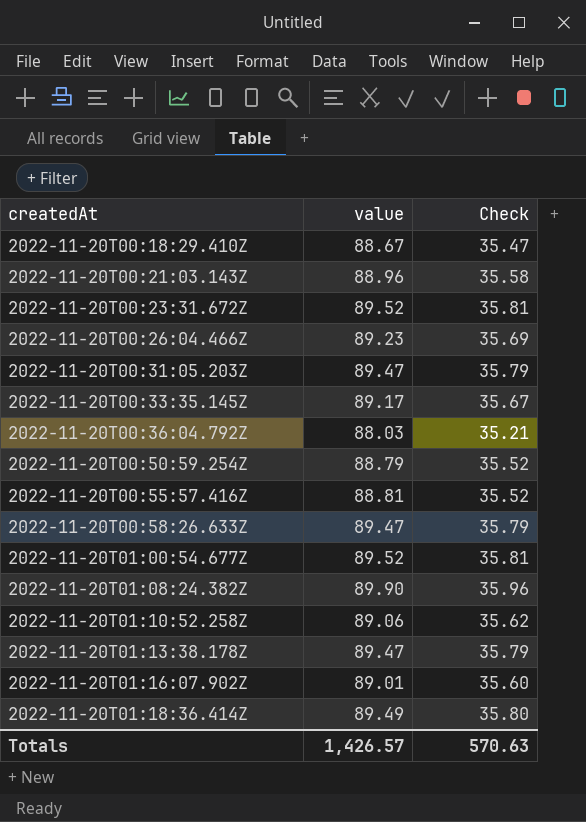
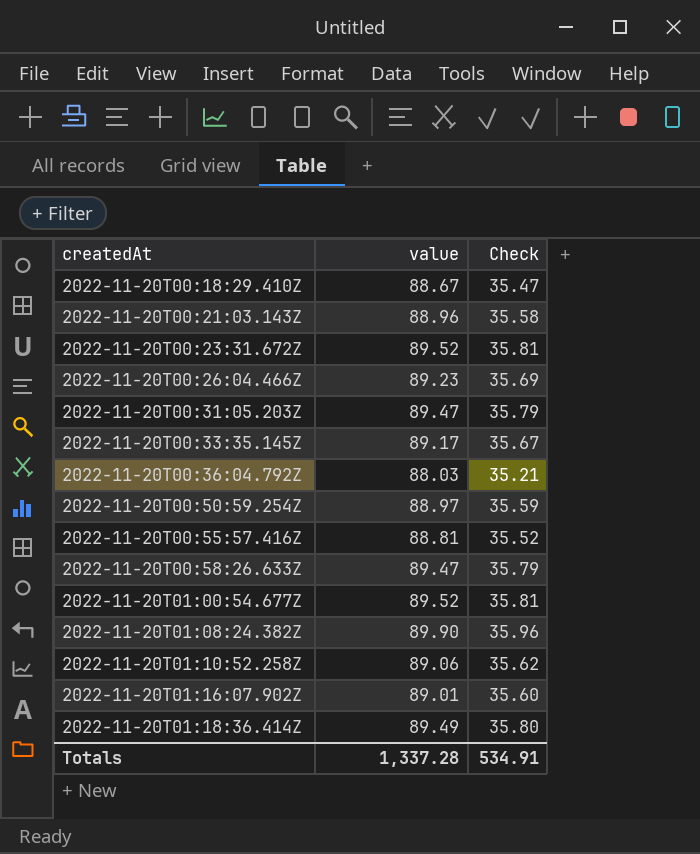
row 2022-11-20T01:13:38.178Z: 89.47 | 35.79 -> none
2022-11-20T00:50:59.254Z | value: 88.79 -> 88.97
2022-11-20T00:50:59.254Z | Check: 35.52 -> 35.59
Totals | value: 1,426.57 -> 1,337.28
Totals | Check: 570.63 -> 534.91

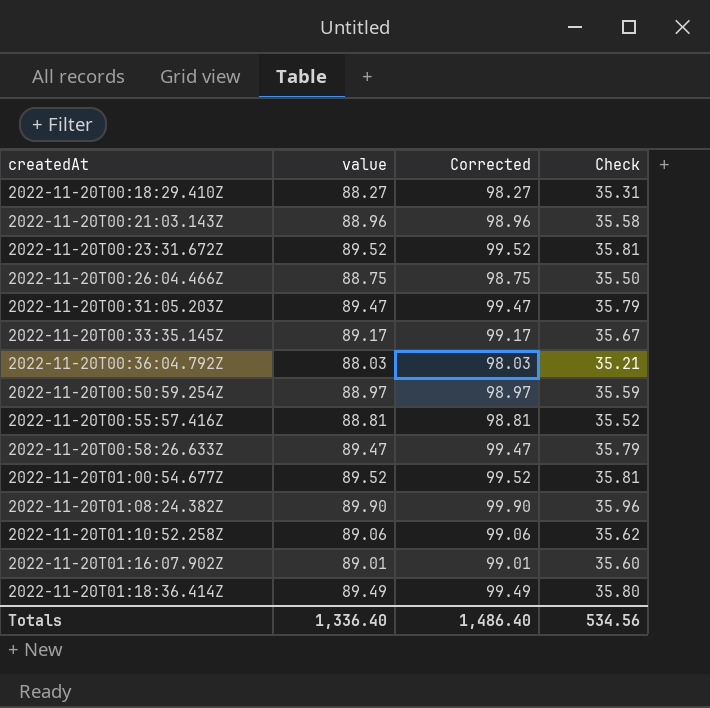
column Corrected | formula: none -> [value] + 10
2022-11-20T00:18:29.410Z | value: 88.67 -> 88.27
2022-11-20T00:18:29.410Z | Check: 35.47 -> 35.31
2022-11-20T00:26:04.466Z | value: 89.23 -> 88.75
2022-11-20T00:26:04.466Z | Check: 35.69 -> 35.50
Totals | value: 1,337.28 -> 1,336.40
Totals | Check: 534.91 -> 534.56

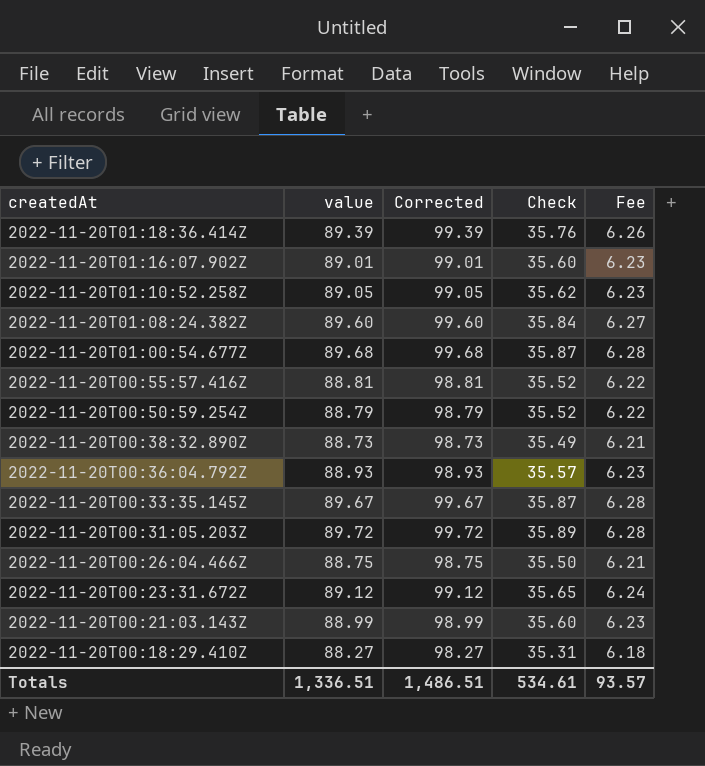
row order: createdAt ascending -> createdAt descending
column Fee | formula: none -> [value] * 0.07
row 2022-11-20T00:58:26.633Z: 89.47 | 99.47 | 35.79 -> none
2022-11-20T01:18:36.414Z | value: 89.49 -> 89.39
2022-11-20T01:18:36.414Z | Corrected: 99.49 -> 99.39
2022-11-20T01:18:36.414Z | Check: 35.80 -> 35.76
2022-11-20T01:10:52.258Z | value: 89.06 -> 89.05
2022-11-20T01:10:52.258Z | Corrected: 99.06 -> 99.05
2022-11-20T01:08:24.382Z | value: 89.90 -> 89.60
2022-11-20T01:08:24.382Z | Corrected: 99.90 -> 99.60
2022-11-20T01:08:24.382Z | Check: 35.96 -> 35.84
2022-11-20T01:00:54.677Z | value: 89.52 -> 89.68
2022-11-20T01:00:54.677Z | Corrected: 99.52 -> 99.68
2022-11-20T01:00:54.677Z | Check: 35.81 -> 35.87
2022-11-20T00:50:59.254Z | value: 88.97 -> 88.79
2022-11-20T00:50:59.254Z | Corrected: 98.97 -> 98.79
2022-11-20T00:50:59.254Z | Check: 35.59 -> 35.52
row 2022-11-20T00:38:32.890Z: none -> 88.73 | 98.73 | 35.49 | 6.21
2022-11-20T00:36:04.792Z | value: 88.03 -> 88.93
2022-11-20T00:36:04.792Z | Corrected: 98.03 -> 98.93
2022-11-20T00:36:04.792Z | Check: 35.21 -> 35.57
2022-11-20T00:33:35.145Z | value: 89.17 -> 89.67
2022-11-20T00:33:35.145Z | Corrected: 99.17 -> 99.67
2022-11-20T00:33:35.145Z | Check: 35.67 -> 35.87
2022-11-20T00:31:05.203Z | value: 89.47 -> 89.72
2022-11-20T00:31:05.203Z | Corrected: 99.47 -> 99.72
2022-11-20T00:31:05.203Z | Check: 35.79 -> 35.89
2022-11-20T00:23:31.672Z | value: 89.52 -> 89.12
2022-11-20T00:23:31.672Z | Corrected: 99.52 -> 99.12
2022-11-20T00:23:31.672Z | Check: 35.81 -> 35.65
2022-11-20T00:21:03.143Z | value: 88.96 -> 88.99
2022-11-20T00:21:03.143Z | Corrected: 98.96 -> 98.99
2022-11-20T00:21:03.143Z | Check: 35.58 -> 35.60
Totals | value: 1,336.40 -> 1,336.51
Totals | Corrected: 1,486.40 -> 1,486.51
Totals | Check: 534.56 -> 534.61

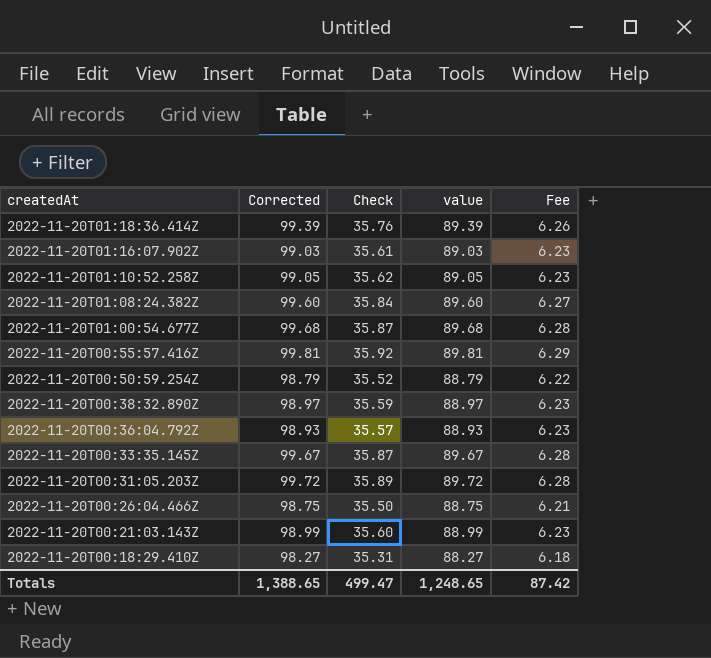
column value | position: 2 -> 4
row 2022-11-20T00:23:31.672Z: 89.12 | 99.12 | 35.65 | 6.24 -> none
2022-11-20T01:16:07.902Z | Corrected: 99.01 -> 99.03
2022-11-20T01:16:07.902Z | Check: 35.60 -> 35.61
2022-11-20T01:16:07.902Z | value: 89.01 -> 89.03
2022-11-20T00:55:57.416Z | Corrected: 98.81 -> 99.81
2022-11-20T00:55:57.416Z | Check: 35.52 -> 35.92
2022-11-20T00:55:57.416Z | value: 88.81 -> 89.81
2022-11-20T00:55:57.416Z | Fee: 6.22 -> 6.29
2022-11-20T00:38:32.890Z | Corrected: 98.73 -> 98.97
2022-11-20T00:38:32.890Z | Check: 35.49 -> 35.59
2022-11-20T00:38:32.890Z | value: 88.73 -> 88.97
2022-11-20T00:38:32.890Z | Fee: 6.21 -> 6.23
Totals | Corrected: 1,486.51 -> 1,388.65
Totals | Check: 534.61 -> 499.47
Totals | value: 1,336.51 -> 1,248.65
Totals | Fee: 93.57 -> 87.42

